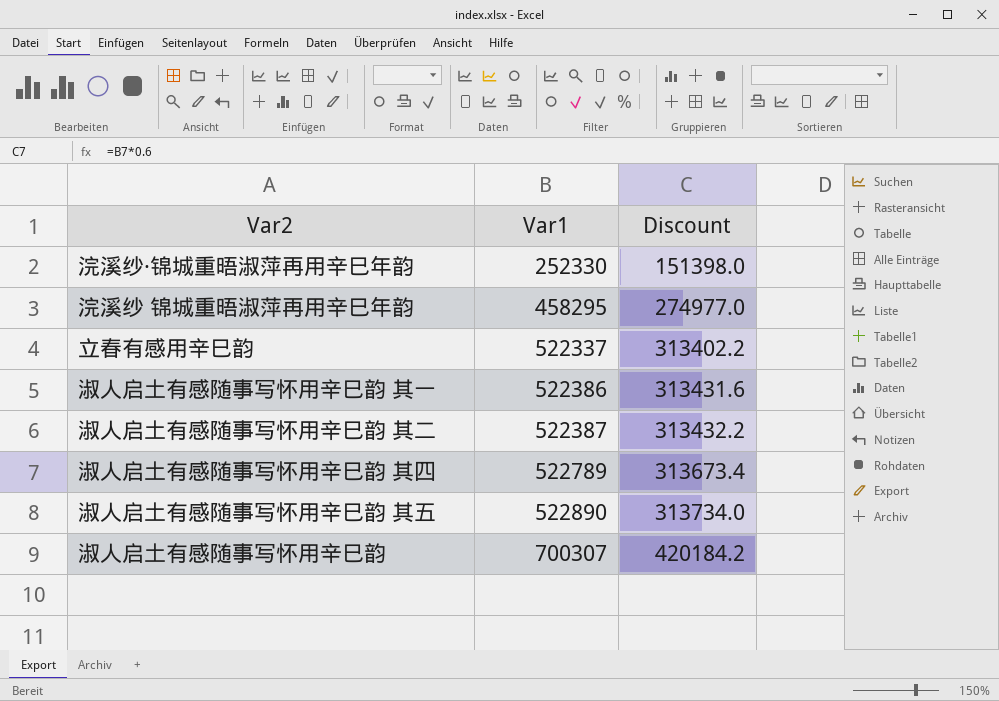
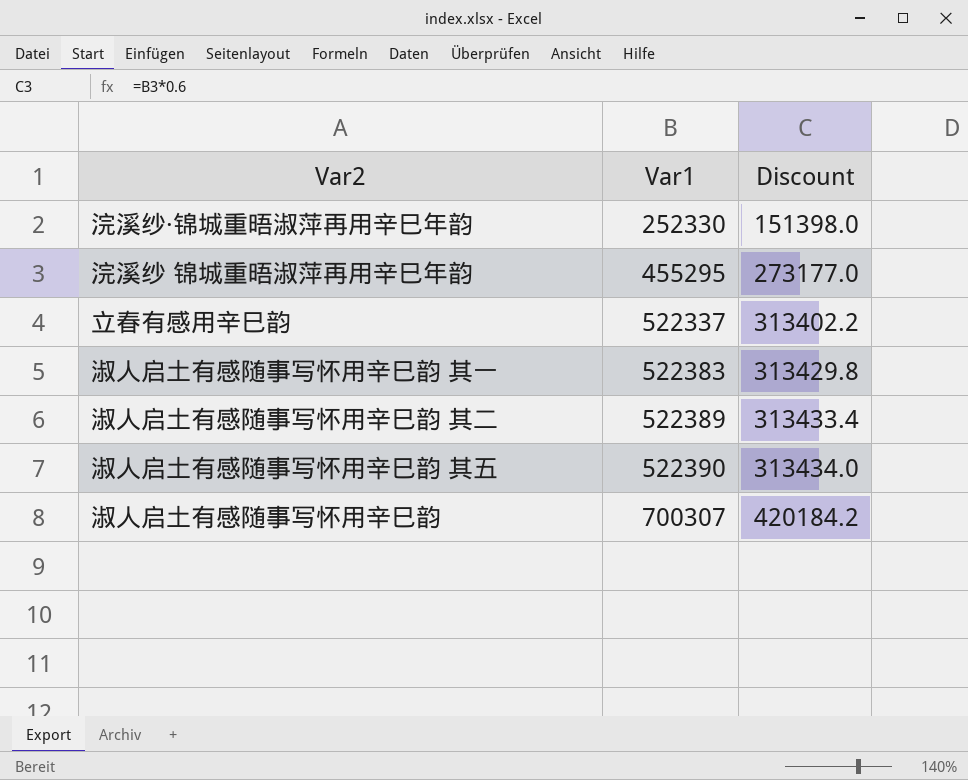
row 淑人启土有感随事写怀用辛巳韵 其四: 522789 | 313673.4 -> none
浣溪纱 锦城重晤淑萍再用辛巳年韵 | Var1: 458295 -> 455295
浣溪纱 锦城重晤淑萍再用辛巳年韵 | Discount: 274977.0 -> 273177.0
淑人启土有感随事写怀用辛巳韵 其一 | Var1: 522386 -> 522383
淑人启土有感随事写怀用辛巳韵 其一 | Discount: 313431.6 -> 313429.8
淑人启土有感随事写怀用辛巳韵 其二 | Var1: 522387 -> 522389
淑人启土有感随事写怀用辛巳韵 其二 | Discount: 313432.2 -> 313433.4
淑人启土有感随事写怀用辛巳韵 其五 | Var1: 522890 -> 522390
淑人启土有感随事写怀用辛巳韵 其五 | Discount: 313734.0 -> 313434.0

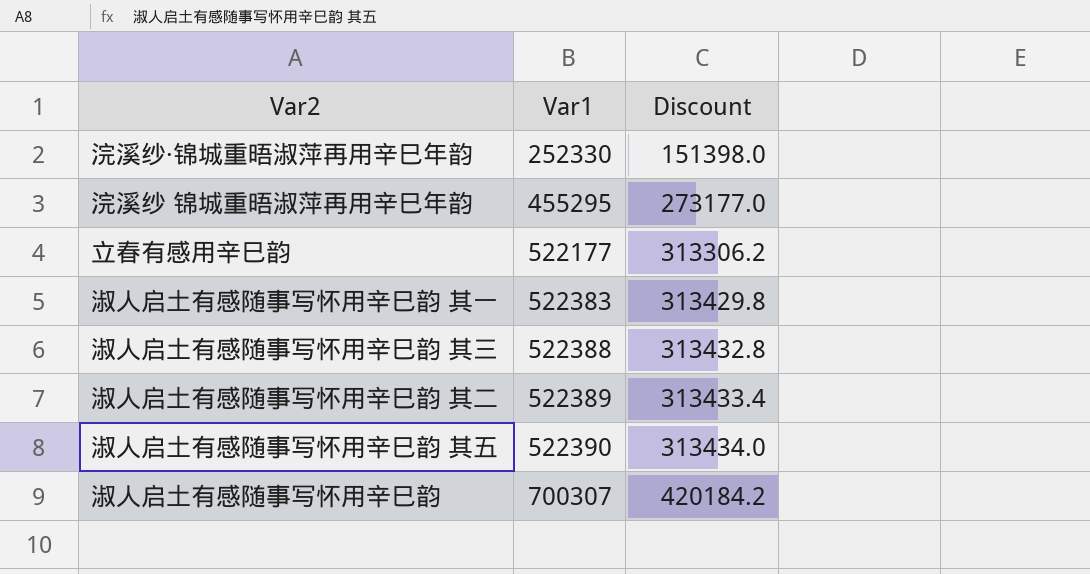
立春有感用辛巳韵 | Var1: 522337 -> 522177
立春有感用辛巳韵 | Discount: 313402.2 -> 313306.2
row 淑人启土有感随事写怀用辛巳韵 其三: none -> 522388 | 313432.8

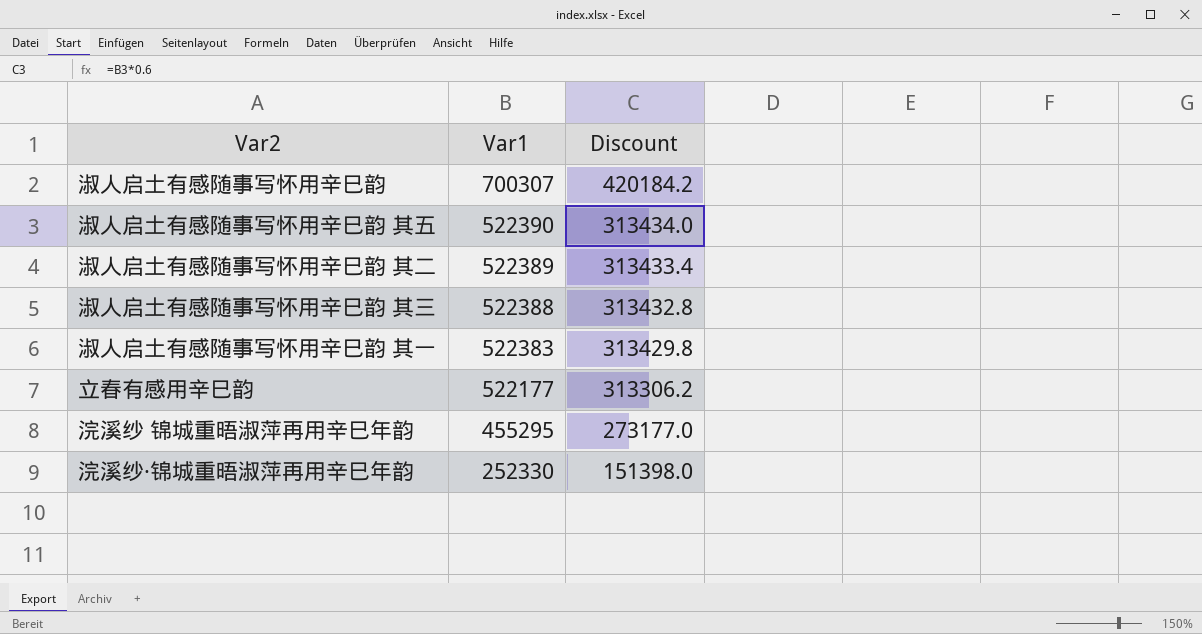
row order: Var1 ascending -> Var1 descending

